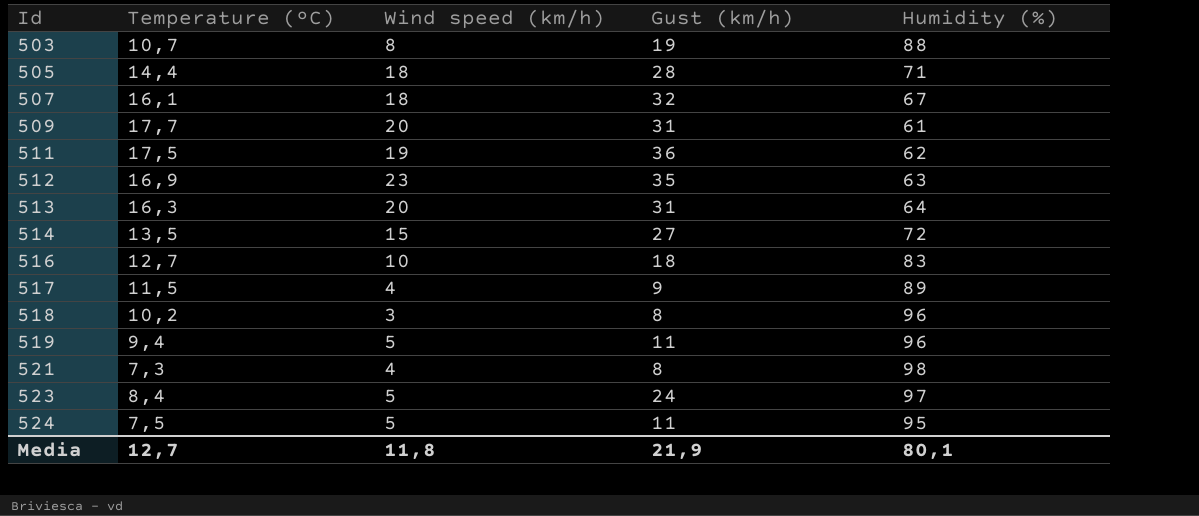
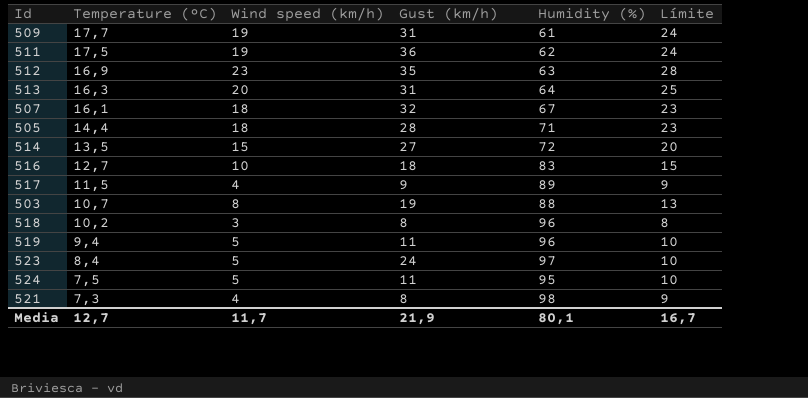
row order: Id ascending -> Temperature (ºC) descending
column Límite | formula: none -> [Wind speed (km/h)] + 5
509 | Wind speed (km/h): 20 -> 19
Media | Wind speed (km/h): 11,8 -> 11,7

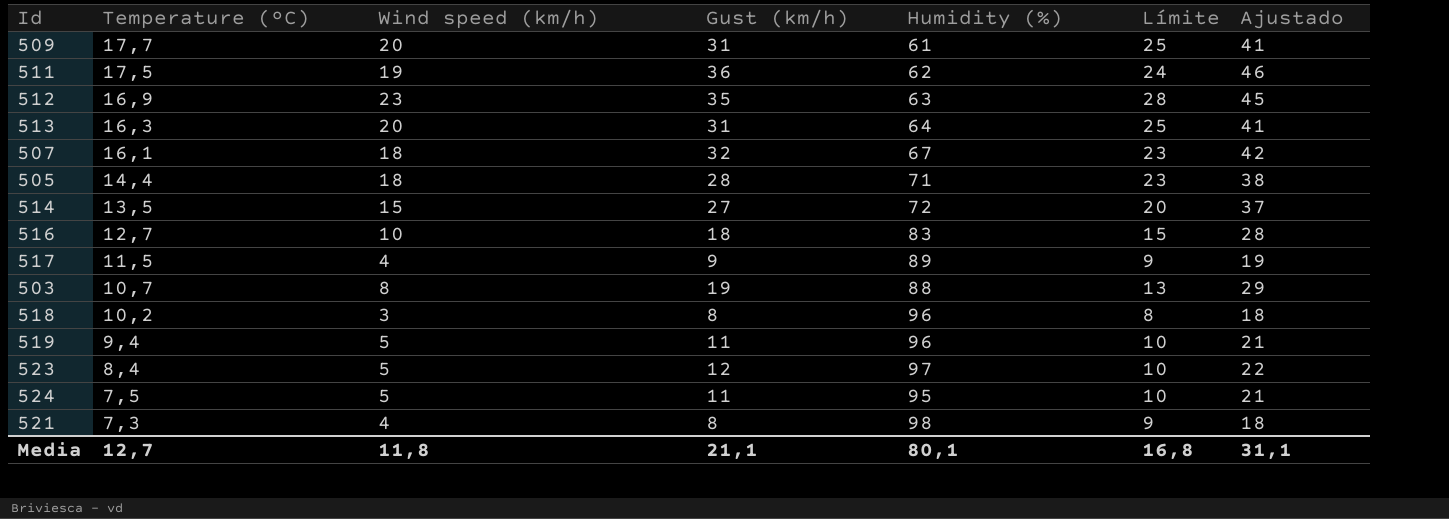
column Ajustado | formula: none -> [Gust (km/h)] + 10
509 | Wind speed (km/h): 19 -> 20
509 | Límite: 24 -> 25
523 | Gust (km/h): 24 -> 12
Media | Wind speed (km/h): 11,7 -> 11,8
Media | Gust (km/h): 21,9 -> 21,1
Media | Límite: 16,7 -> 16,8

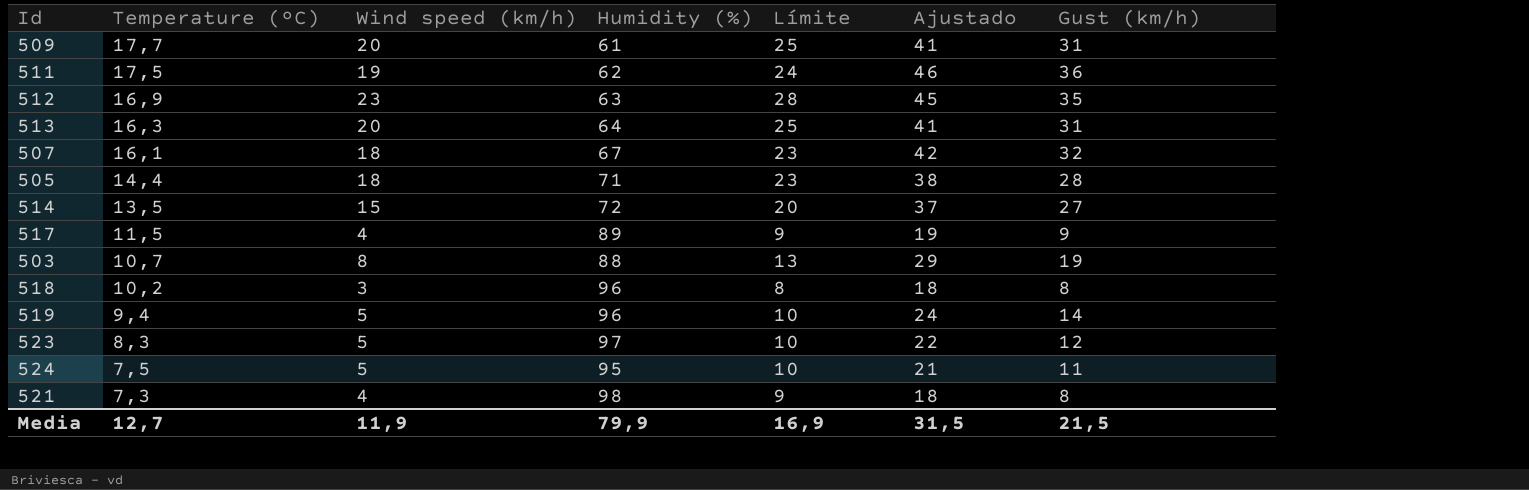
column Gust (km/h) | position: 4 -> 7
row 516: 12,7 | 10 | 18 | 83 | 15 | 28 -> none
519 | Ajustado: 21 -> 24
519 | Gust (km/h): 11 -> 14
523 | Temperature (ºC): 8,4 -> 8,3
Media | Wind speed (km/h): 11,8 -> 11,9
Media | Humidity (%): 80,1 -> 79,9
Media | Límite: 16,8 -> 16,9
Media | Ajustado: 31,1 -> 31,5
Media | Gust (km/h): 21,1 -> 21,5

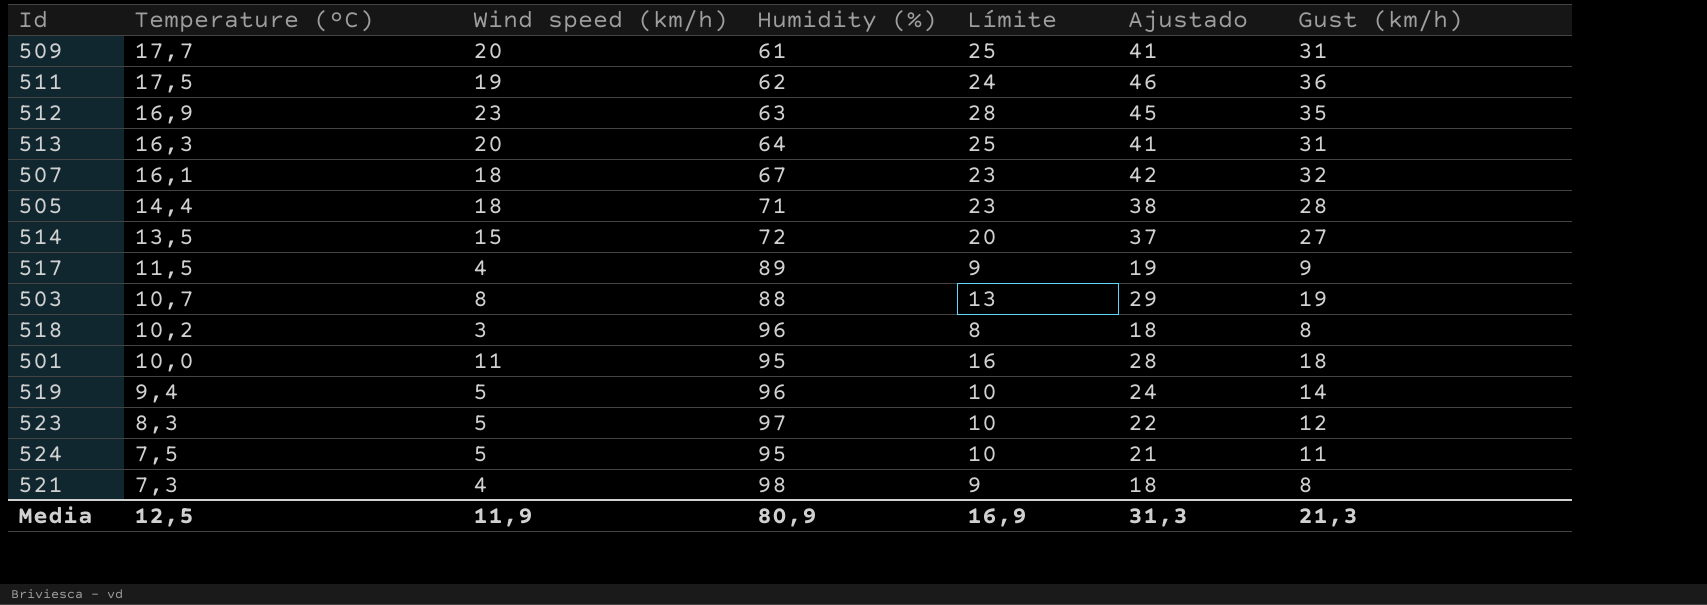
row 501: none -> 10,0 | 11 | 95 | 16 | 28 | 18
Media | Temperature (ºC): 12,7 -> 12,5
Media | Humidity (%): 79,9 -> 80,9
Media | Ajustado: 31,5 -> 31,3
Media | Gust (km/h): 21,5 -> 21,3

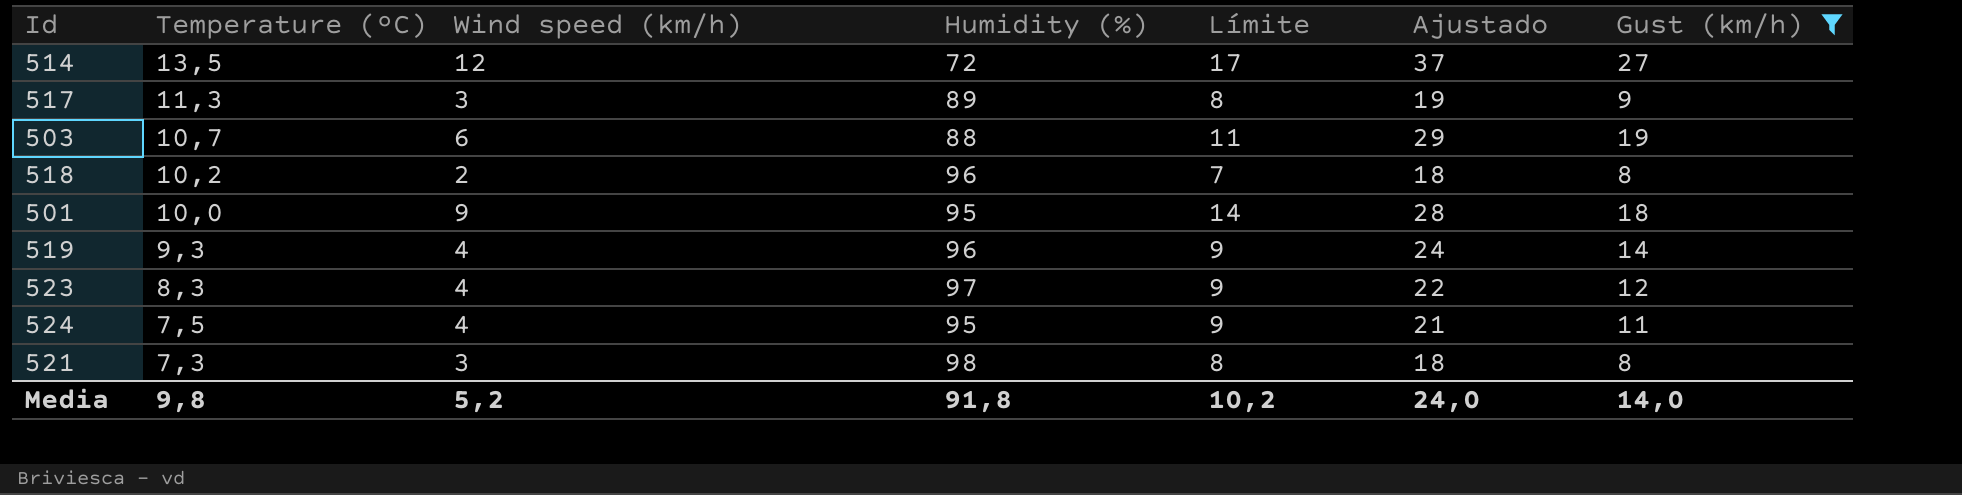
filter: none -> Gust (km/h) <= 27
514 | Wind speed (km/h): 15 -> 12
514 | Límite: 20 -> 17
517 | Temperature (ºC): 11,5 -> 11,3
517 | Wind speed (km/h): 4 -> 3
517 | Límite: 9 -> 8
503 | Wind speed (km/h): 8 -> 6
503 | Límite: 13 -> 11
518 | Wind speed (km/h): 3 -> 2
518 | Límite: 8 -> 7
501 | Wind speed (km/h): 11 -> 9
501 | Límite: 16 -> 14
519 | Temperature (ºC): 9,4 -> 9,3
519 | Wind speed (km/h): 5 -> 4
519 | Límite: 10 -> 9
523 | Wind speed (km/h): 5 -> 4
523 | Límite: 10 -> 9
524 | Wind speed (km/h): 5 -> 4
524 | Límite: 10 -> 9
521 | Wind speed (km/h): 4 -> 3
521 | Límite: 9 -> 8
Media | Temperature (ºC): 12,5 -> 9,8
Media | Wind speed (km/h): 11,9 -> 5,2
Media | Humidity (%): 80,9 -> 91,8
Media | Límite: 16,9 -> 10,2
Media | Ajustado: 31,3 -> 24,0
Media | Gust (km/h): 21,3 -> 14,0

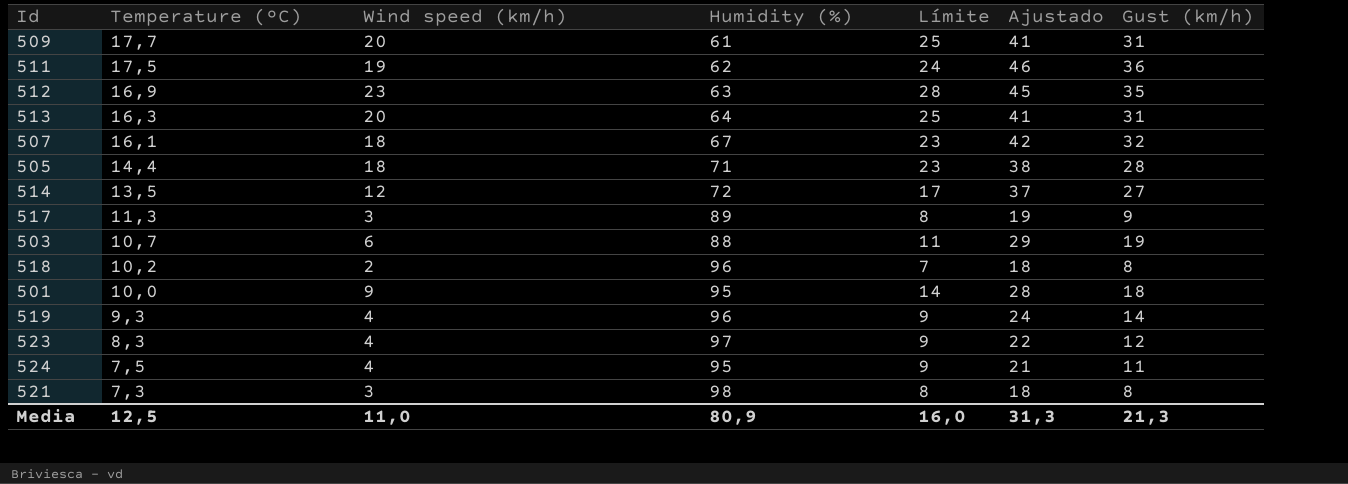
filter: Gust (km/h) <= 27 -> none
Media | Temperature (ºC): 9,8 -> 12,5
Media | Wind speed (km/h): 5,2 -> 11,0
Media | Humidity (%): 91,8 -> 80,9
Media | Límite: 10,2 -> 16,0
Media | Ajustado: 24,0 -> 31,3
Media | Gust (km/h): 14,0 -> 21,3

